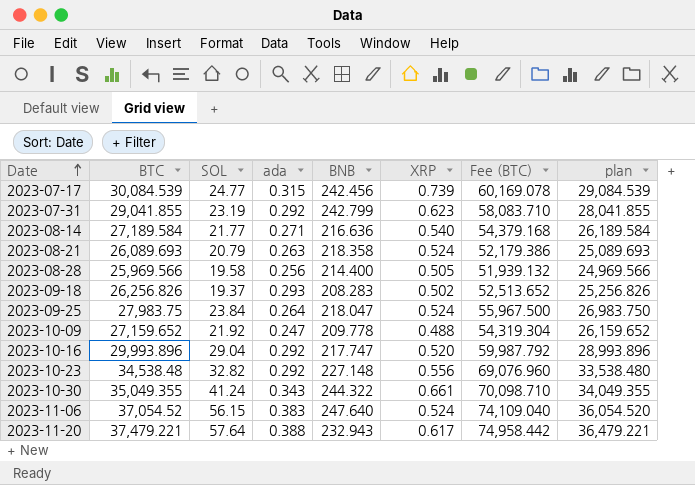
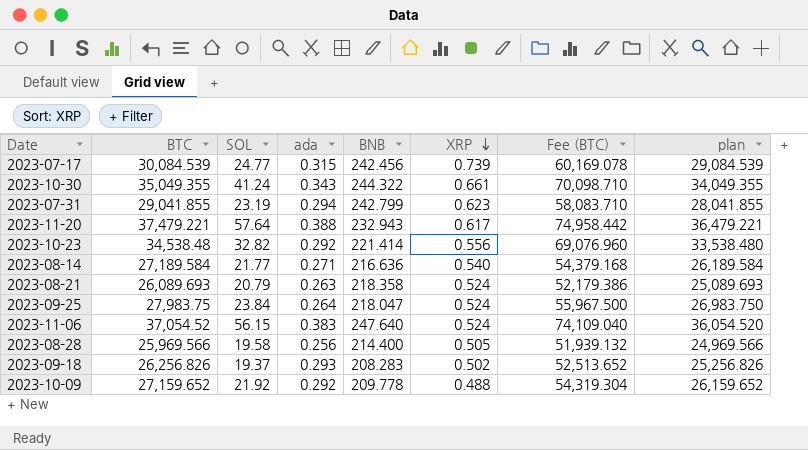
row order: Date ascending -> XRP descending
row 2023-10-16: 29,993.896 | 29.04 | 0.292 | 217.747 | 0.520 | 59,987.792 | 28,993.896 -> none
2023-07-31 | ada: 0.292 -> 0.294
2023-10-23 | BNB: 227.148 -> 221.414
2023-10-09 | ada: 0.247 -> 0.292

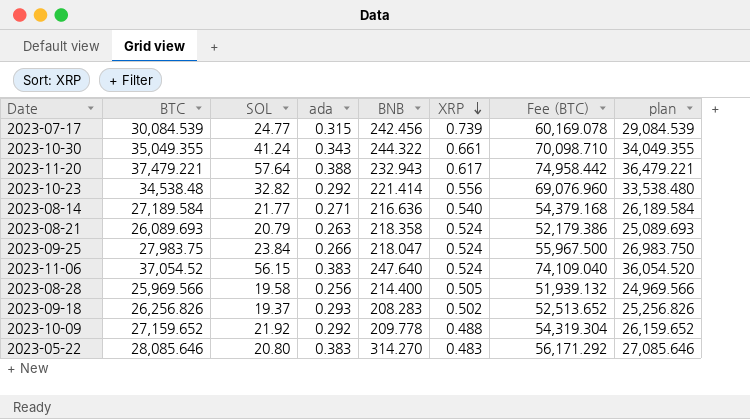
row 2023-07-31: 29,041.855 | 23.19 | 0.294 | 242.799 | 0.623 | 58,083.710 | 28,041.855 -> none
2023-09-25 | ada: 0.264 -> 0.266
row 2023-05-22: none -> 28,085.646 | 20.80 | 0.383 | 314.270 | 0.483 | 56,171.292 | 27,085.646

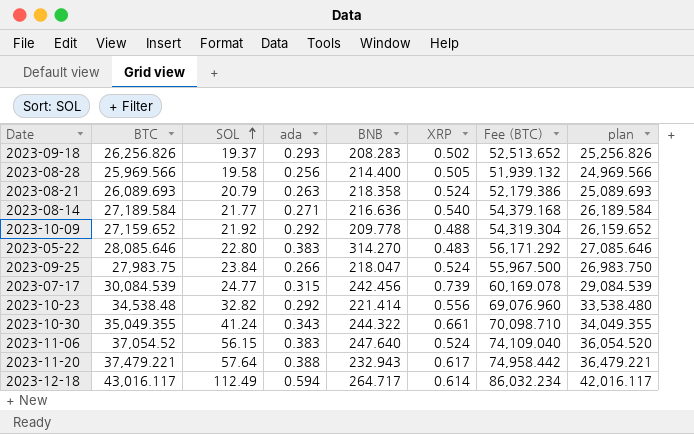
row order: XRP descending -> SOL ascending
2023-05-22 | SOL: 20.80 -> 22.80
row 2023-12-18: none -> 43,016.117 | 112.49 | 0.594 | 264.717 | 0.614 | 86,032.234 | 42,016.117

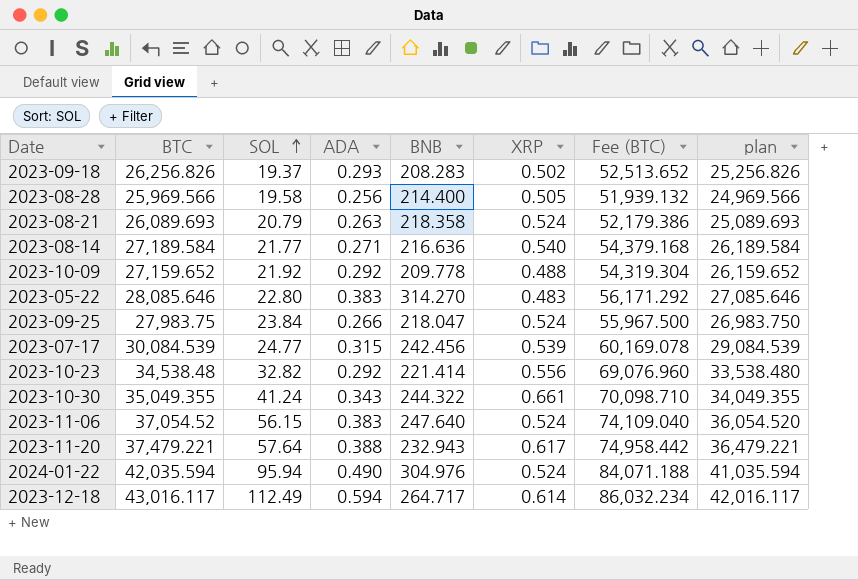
column name: ada -> ADA
2023-07-17 | XRP: 0.739 -> 0.539
row 2024-01-22: none -> 42,035.594 | 95.94 | 0.490 | 304.976 | 0.524 | 84,071.188 | 41,035.594

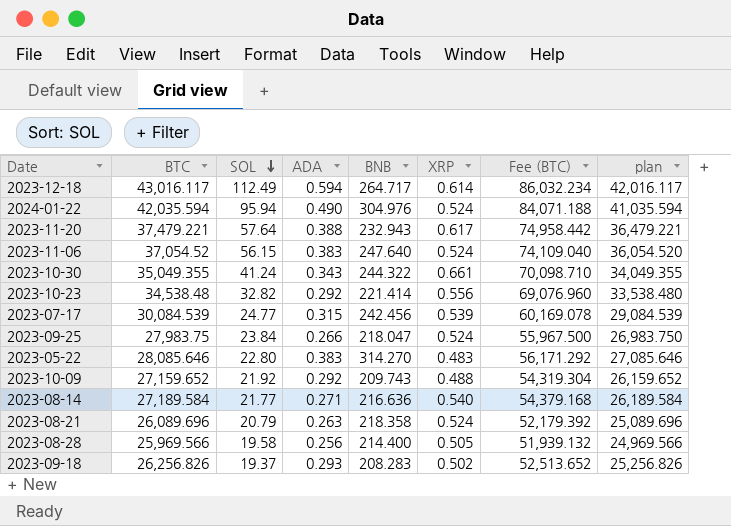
row order: SOL ascending -> SOL descending
2023-10-09 | BNB: 209.778 -> 209.743
2023-08-21 | BTC: 26,089.693 -> 26,089.696
2023-08-21 | Fee (BTC): 52,179.386 -> 52,179.392
2023-08-21 | plan: 25,089.693 -> 25,089.696

